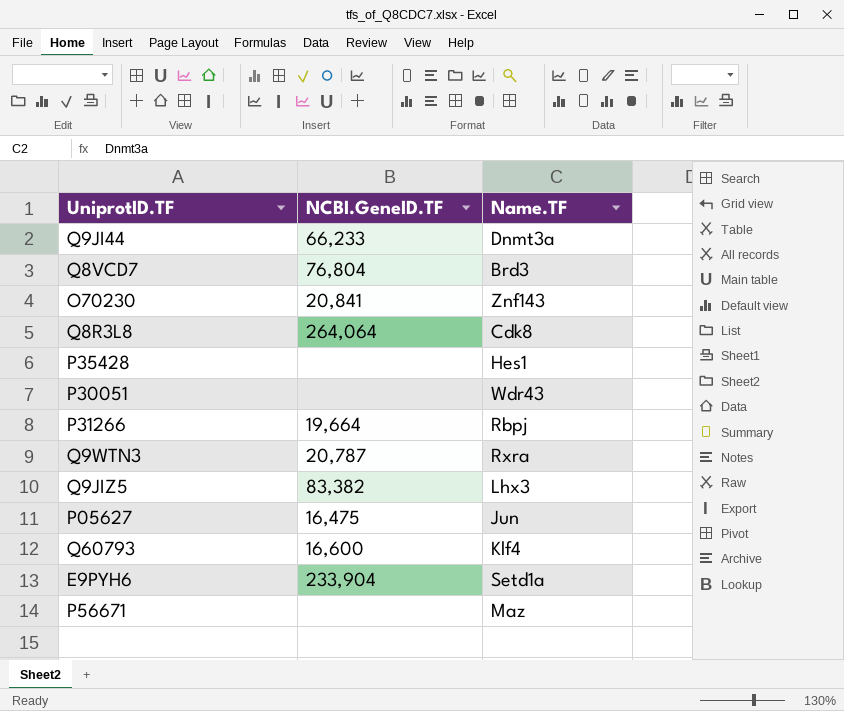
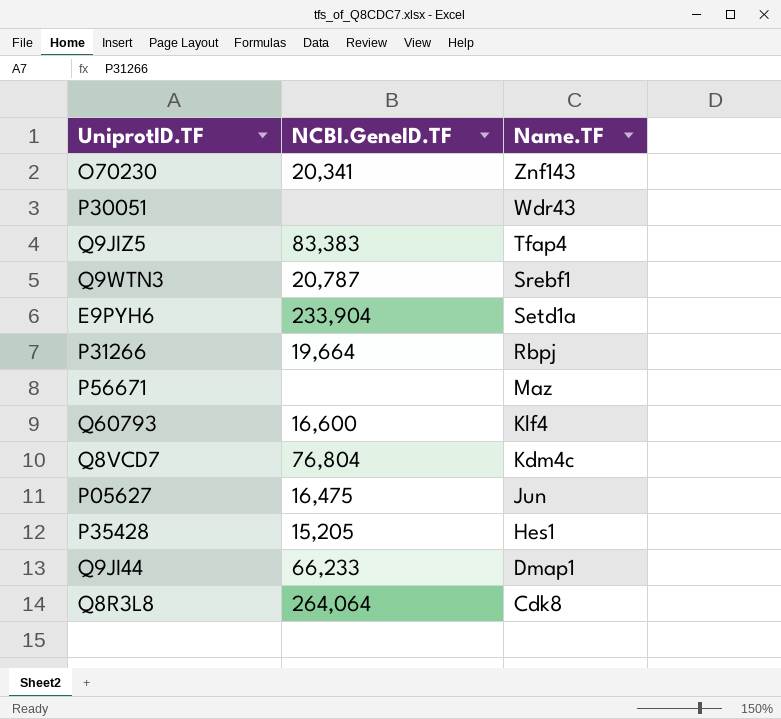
row order: none -> Name.TF descending
O70230 | NCBI.GeneID.TF: 20,841 -> 20,341
Q9JIZ5 | NCBI.GeneID.TF: 83,382 -> 83,383
Q9JIZ5 | Name.TF: Lhx3 -> Tfap4
Q9WTN3 | Name.TF: Rxra -> Srebf1
Q8VCD7 | Name.TF: Brd3 -> Kdm4c
P35428 | NCBI.GeneID.TF: none -> 15,205
Q9JI44 | Name.TF: Dnmt3a -> Dmap1

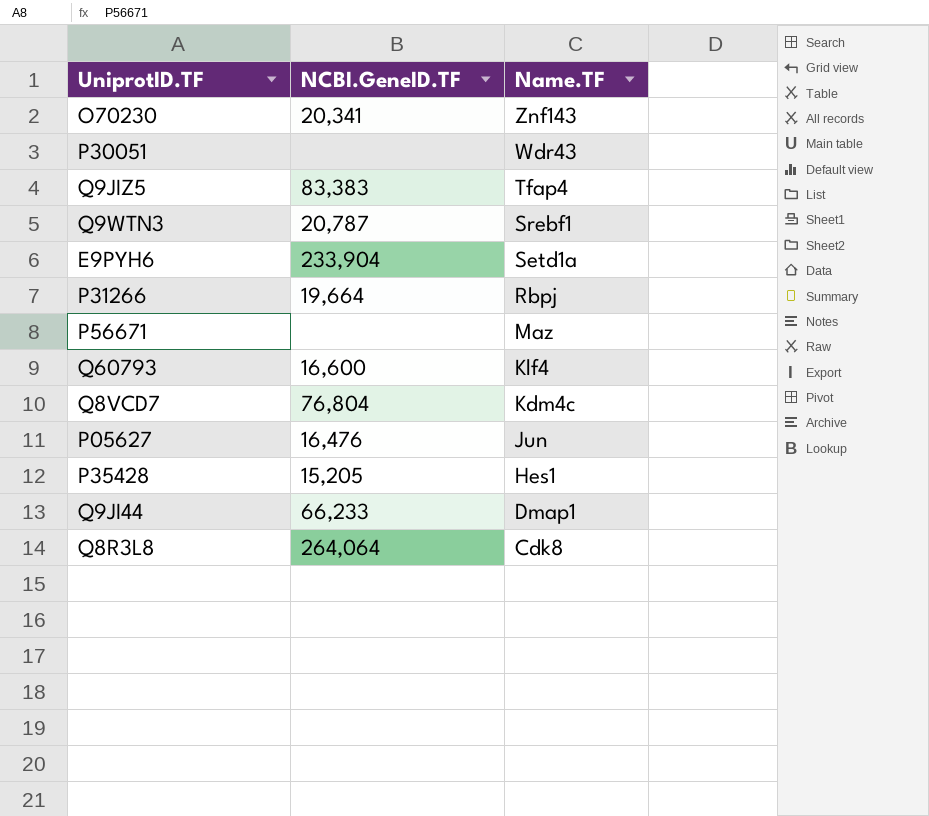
P05627 | NCBI.GeneID.TF: 16,475 -> 16,476

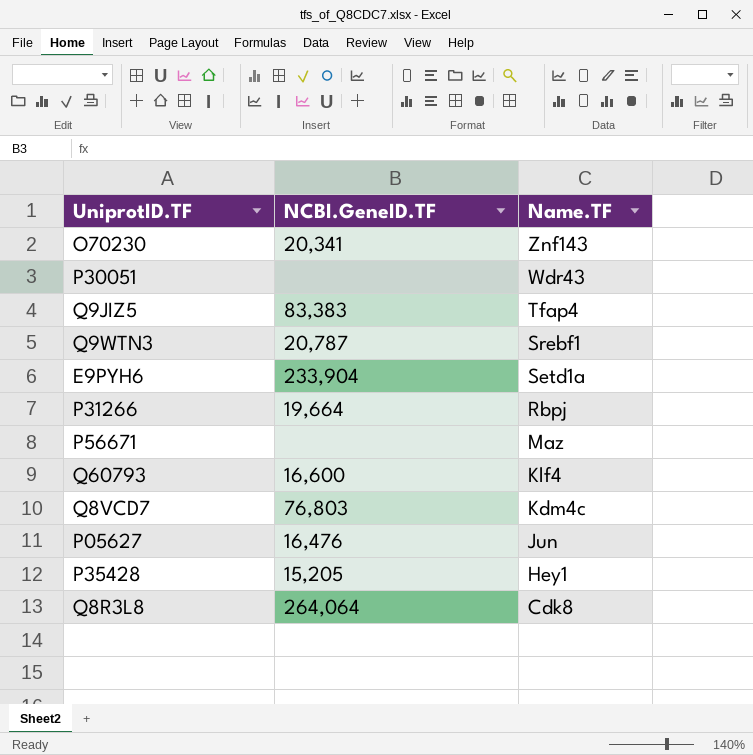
row Q9JI44: 66,233 | Dmap1 -> none
Q8VCD7 | NCBI.GeneID.TF: 76,804 -> 76,803
P35428 | Name.TF: Hes1 -> Hey1

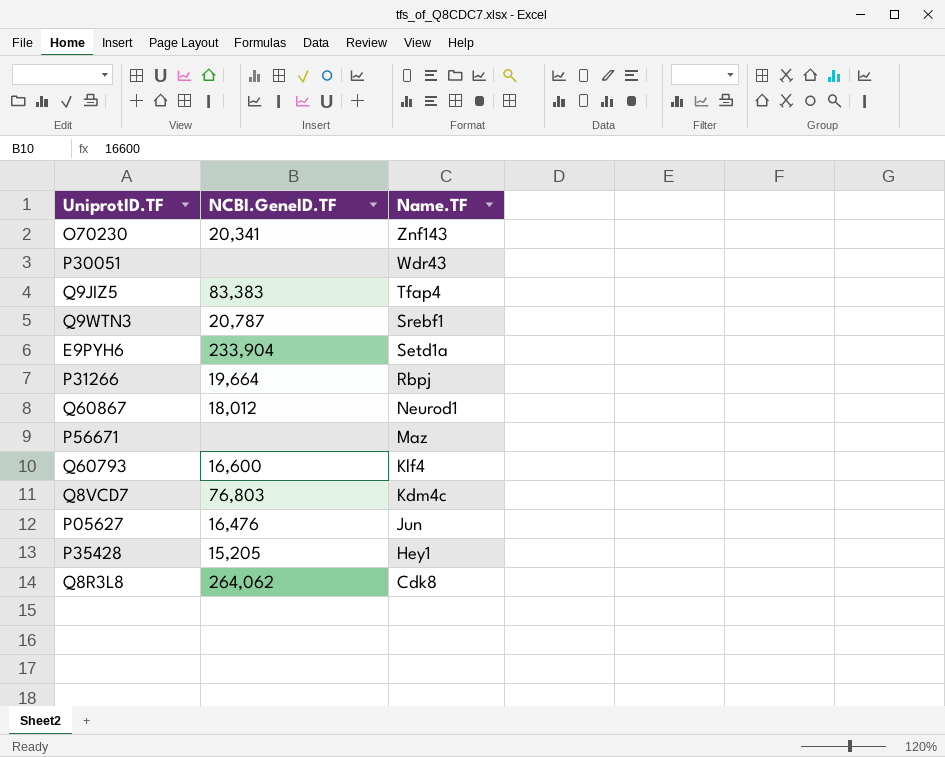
row Q60867: none -> 18,012 | Neurod1
Q8R3L8 | NCBI.GeneID.TF: 264,064 -> 264,062

